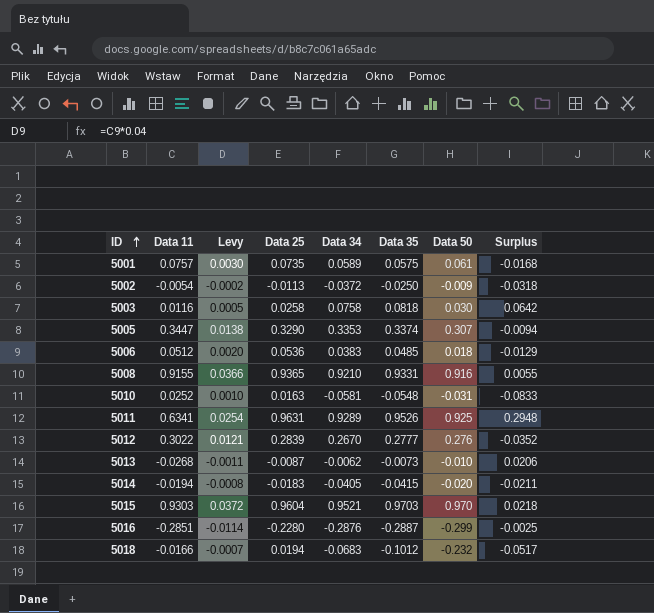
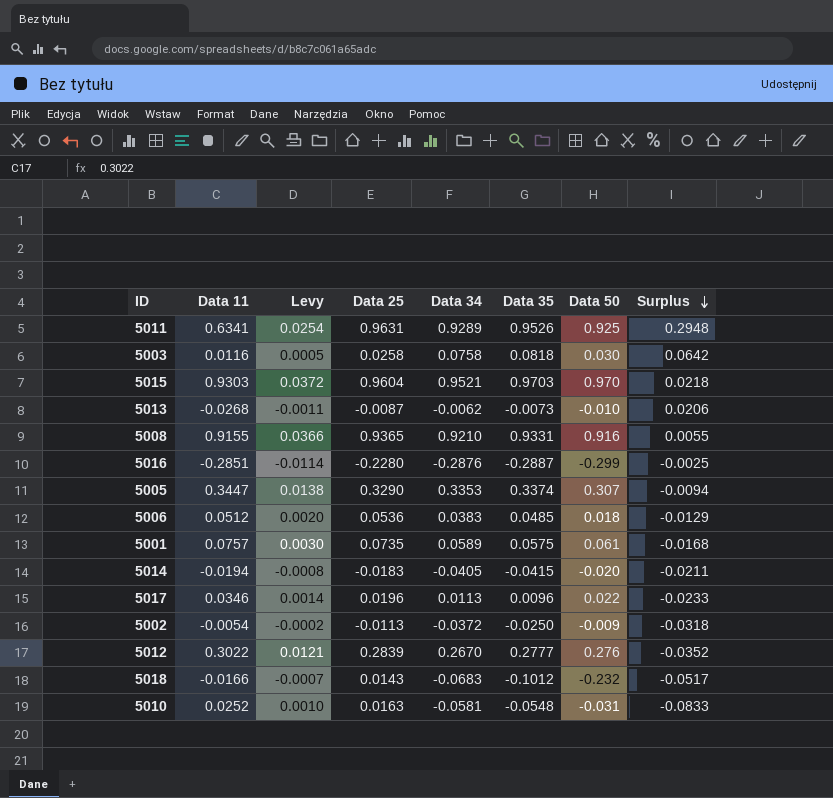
row order: ID ascending -> Surplus descending
row 5017: none -> 0.0346 | 0.0014 | 0.0196 | 0.0113 | 0.0096 | 0.022 | -0.0233
5018 | Data 25: 0.0194 -> 0.0143

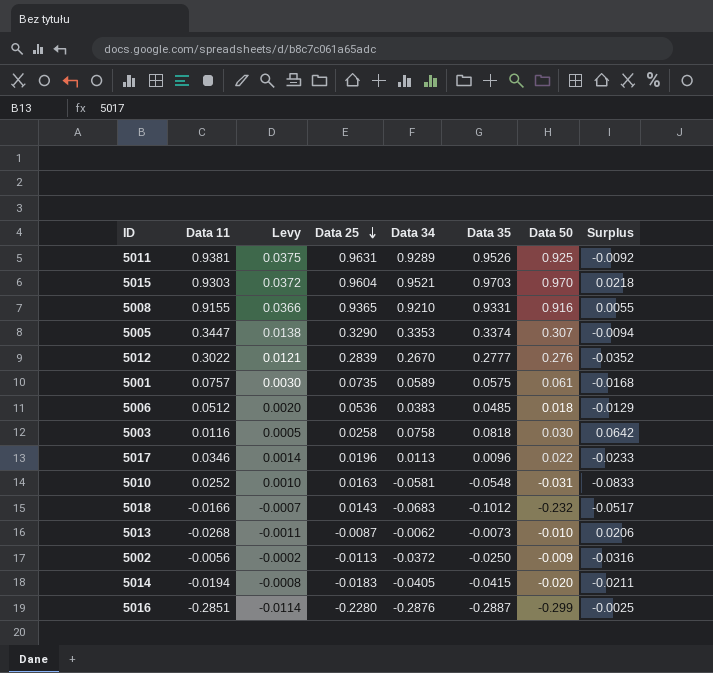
row order: Surplus descending -> Data 25 descending
5011 | Data 11: 0.6341 -> 0.9381
5011 | Levy: 0.0254 -> 0.0375
5011 | Surplus: 0.2948 -> -0.0092
5002 | Data 11: -0.0054 -> -0.0056
5002 | Surplus: -0.0318 -> -0.0316

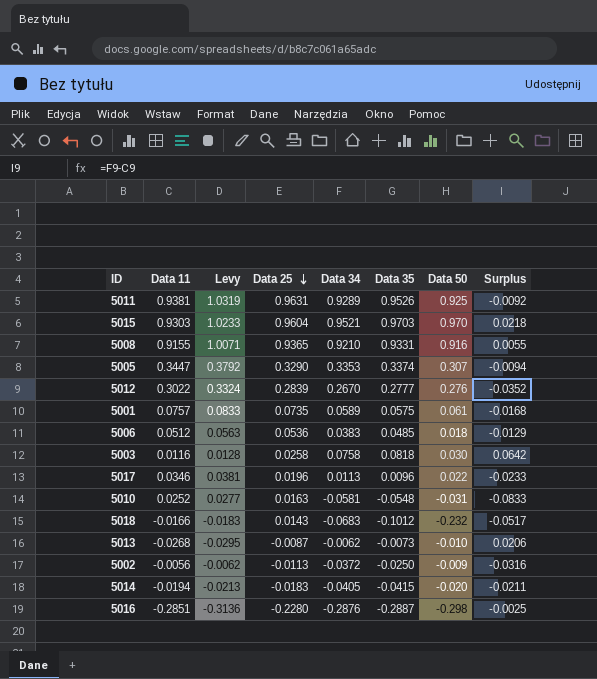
column Levy | formula: [Data 11] * 0.04 -> [Data 11] * 1.1
5016 | Data 50: -0.299 -> -0.298

